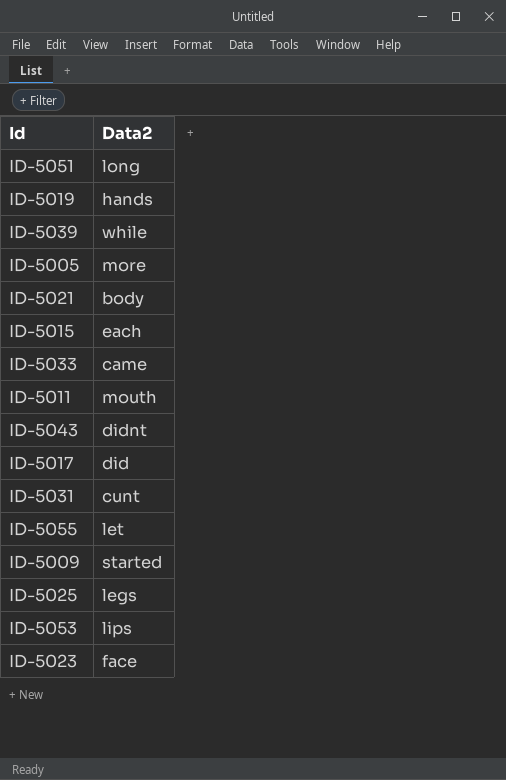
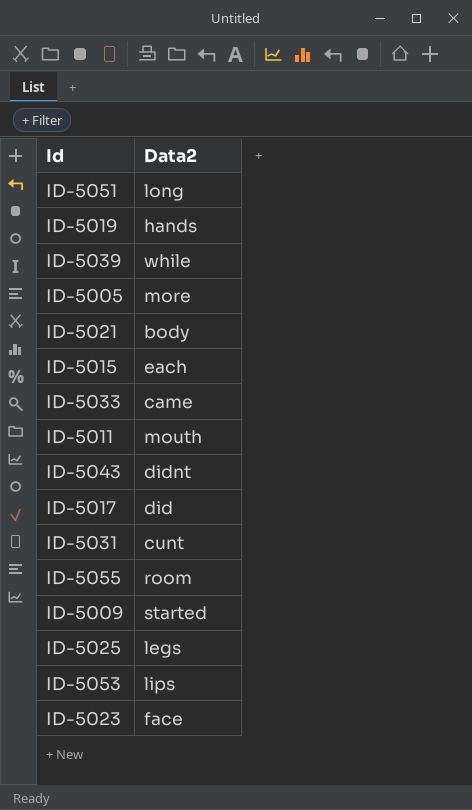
ID-5055 | Data2: let -> room

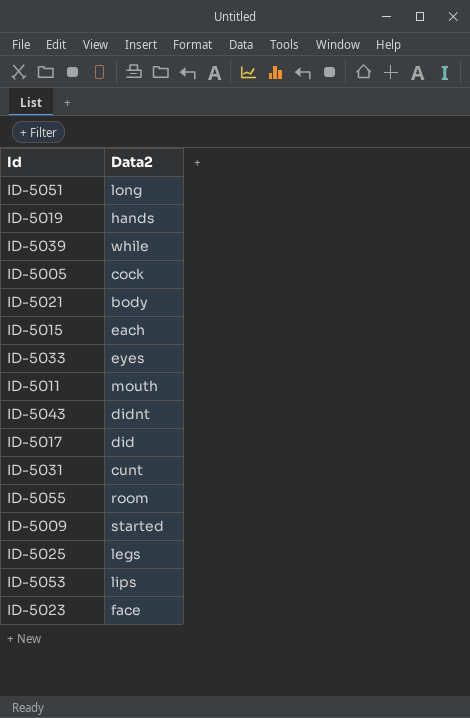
ID-5005 | Data2: more -> cock
ID-5033 | Data2: came -> eyes

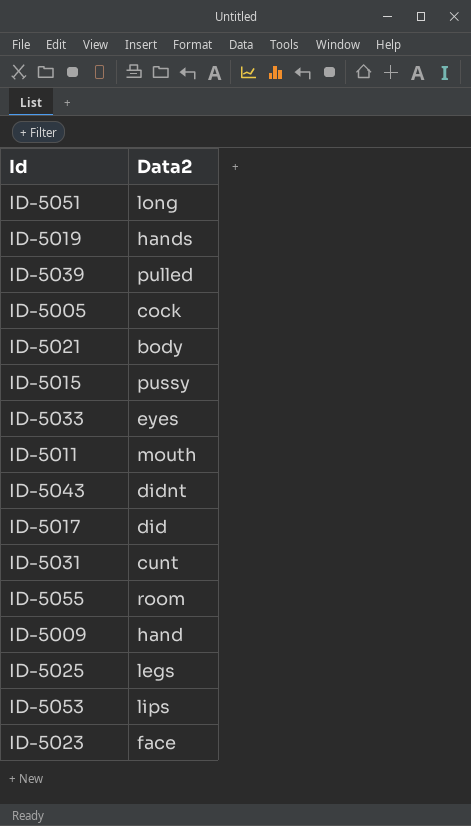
ID-5039 | Data2: while -> pulled
ID-5015 | Data2: each -> pussy
ID-5009 | Data2: started -> hand

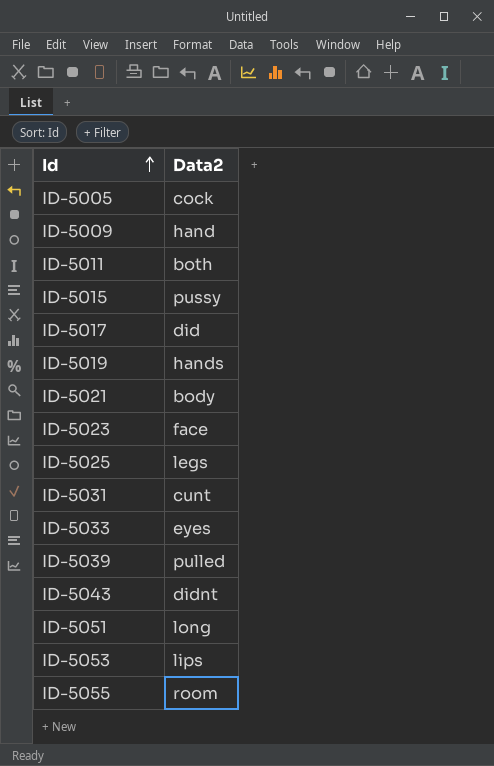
row order: none -> Id ascending
ID-5011 | Data2: mouth -> both

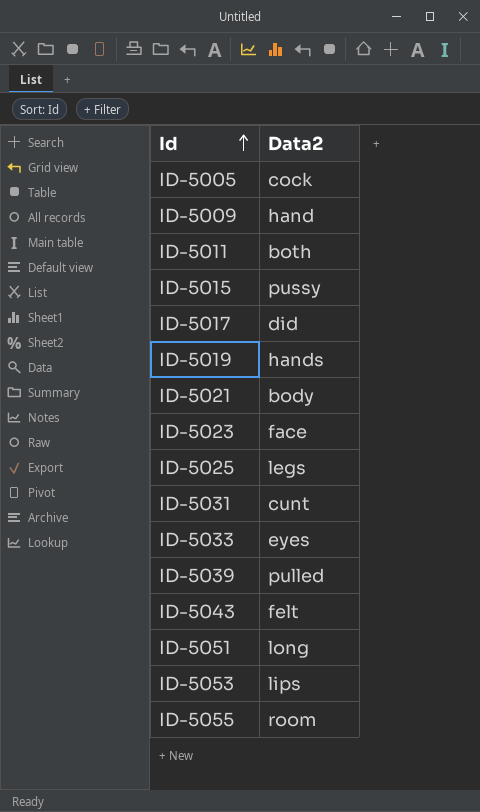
ID-5043 | Data2: didnt -> felt

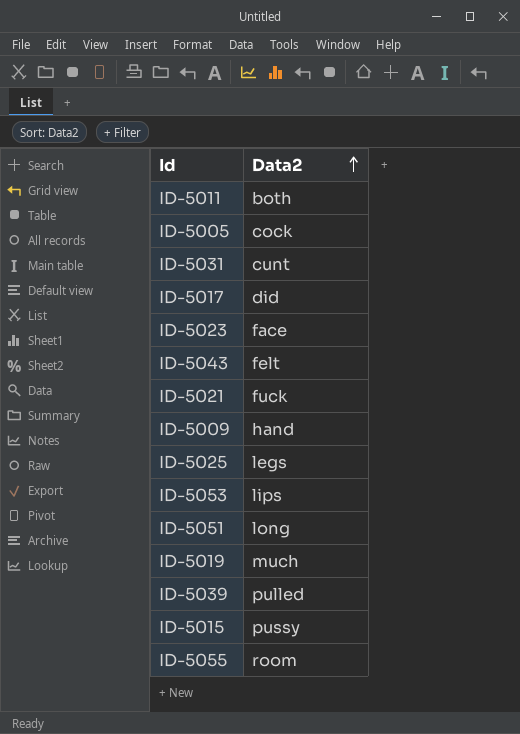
row order: Id ascending -> Data2 ascending
row ID-5033: eyes -> none
ID-5021 | Data2: body -> fuck
ID-5019 | Data2: hands -> much

